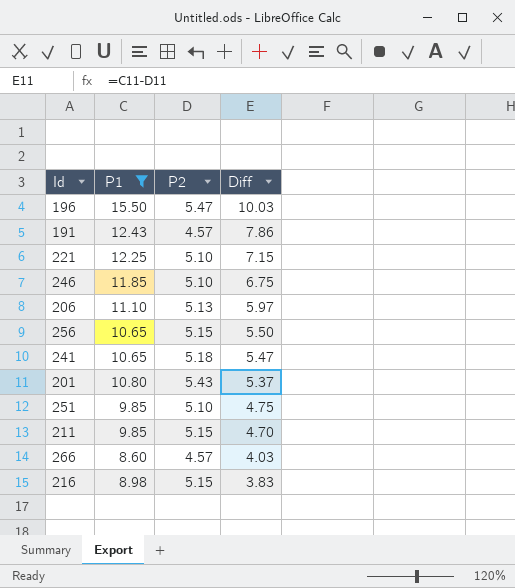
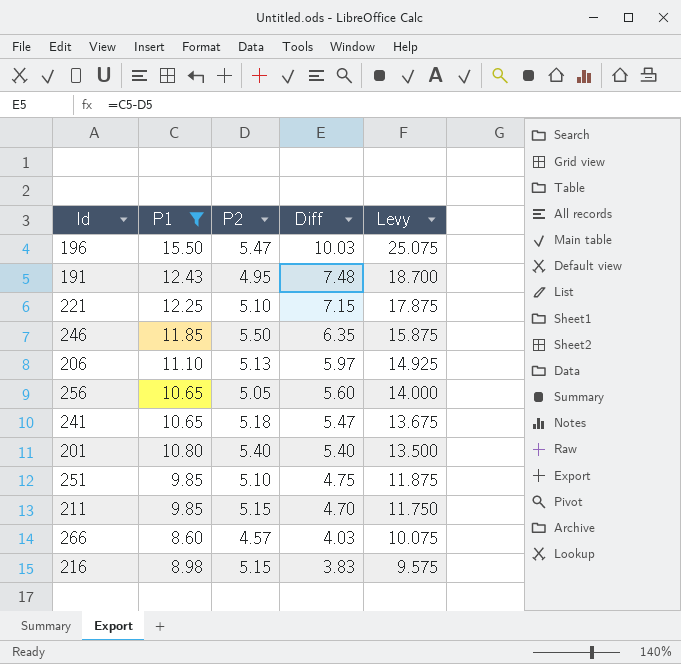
column Levy | formula: none -> [Diff] * 2.5
191 | P2: 4.57 -> 4.95
191 | Diff: 7.86 -> 7.48
246 | P2: 5.10 -> 5.50
246 | Diff: 6.75 -> 6.35
256 | P2: 5.15 -> 5.05
256 | Diff: 5.50 -> 5.60
201 | P2: 5.43 -> 5.40
201 | Diff: 5.37 -> 5.40

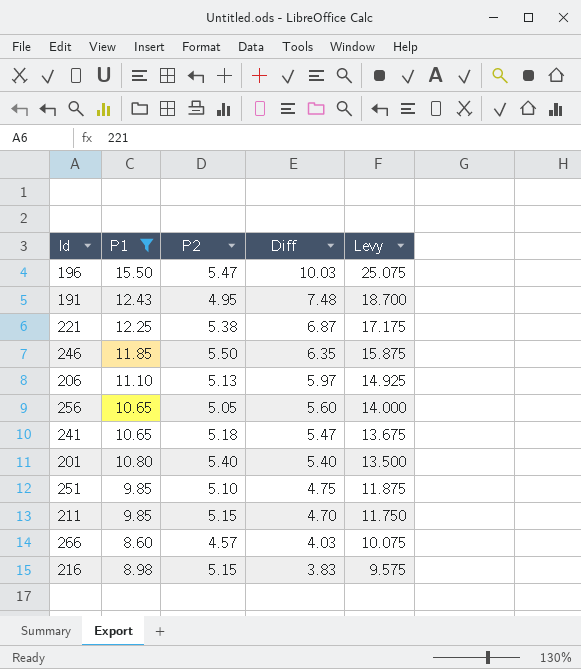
221 | P2: 5.10 -> 5.38
221 | Diff: 7.15 -> 6.87
221 | Levy: 17.875 -> 17.175

